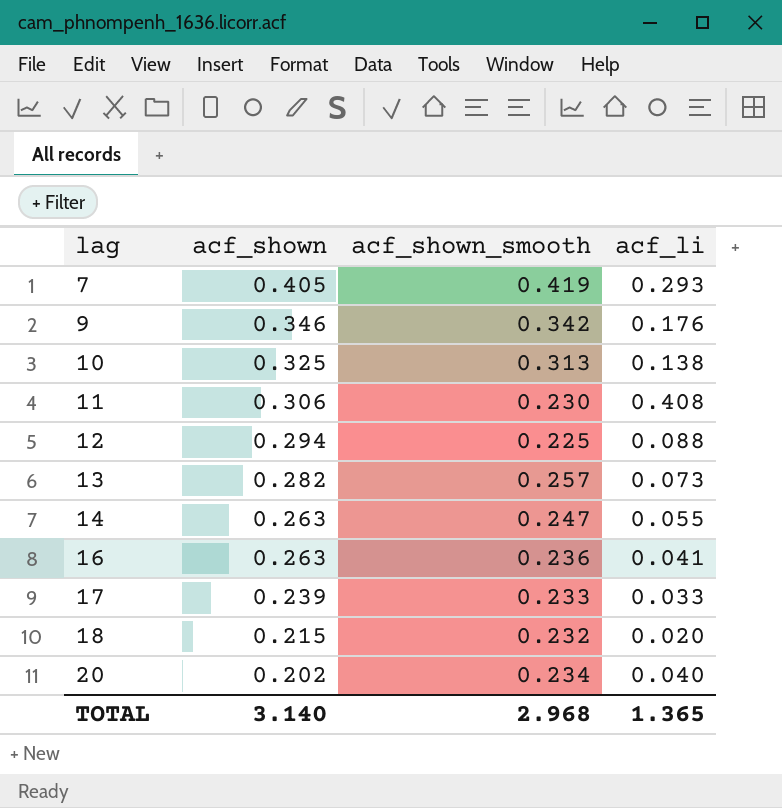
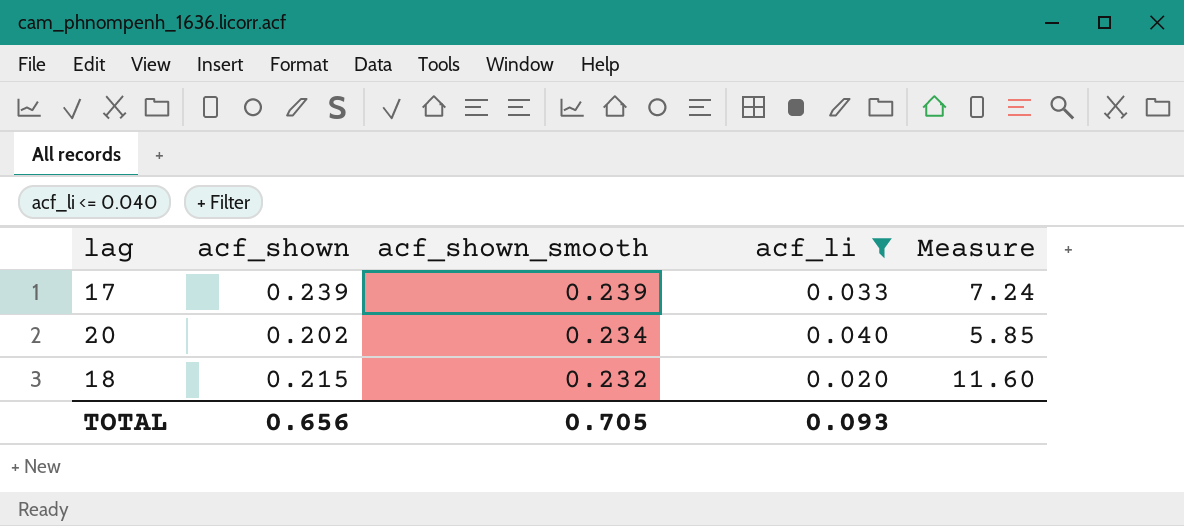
filter: none -> acf_li <= 0.040
row order: lag ascending -> acf_shown_smooth descending
column Measure | formula: none -> [acf_shown_smooth] / [acf_li]
17 | acf_shown_smooth: 0.233 -> 0.239
TOTAL | acf_shown: 3.140 -> 0.656
TOTAL | acf_shown_smooth: 2.968 -> 0.705
TOTAL | acf_li: 1.365 -> 0.093

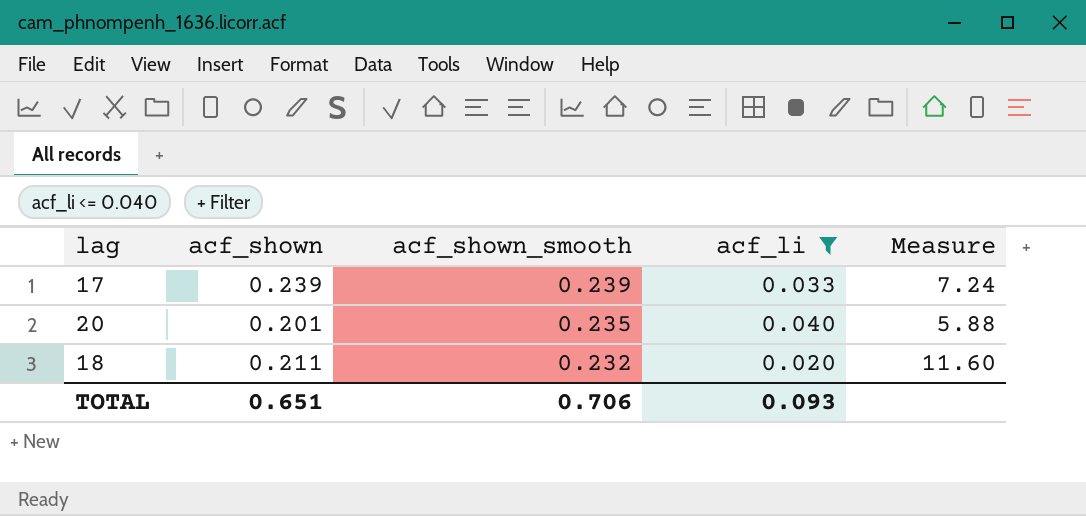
20 | acf_shown: 0.202 -> 0.201
20 | acf_shown_smooth: 0.234 -> 0.235
20 | Measure: 5.85 -> 5.88
18 | acf_shown: 0.215 -> 0.211
TOTAL | acf_shown: 0.656 -> 0.651
TOTAL | acf_shown_smooth: 0.705 -> 0.706

